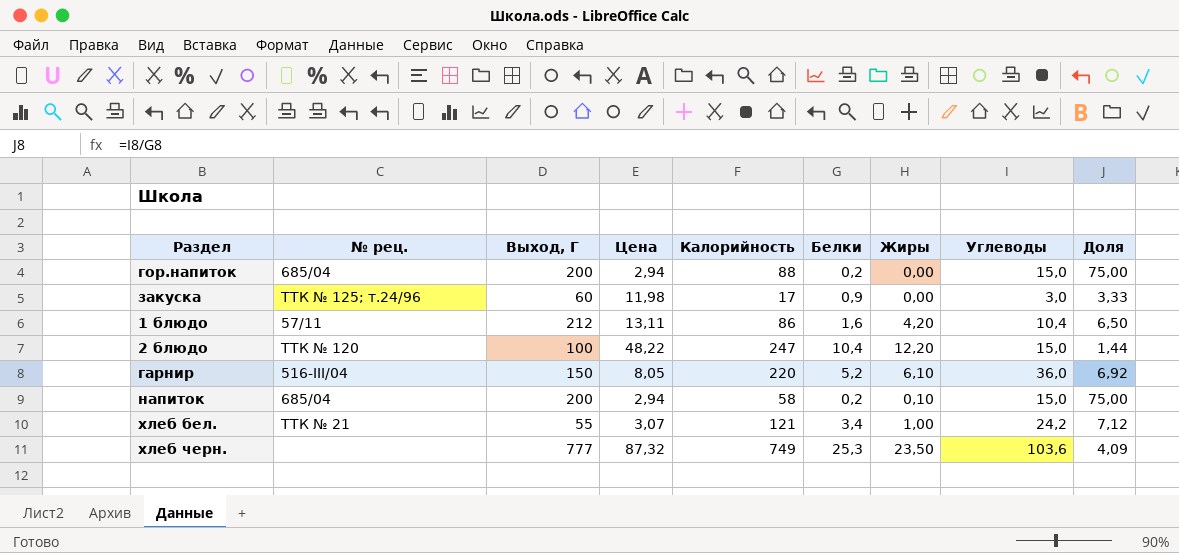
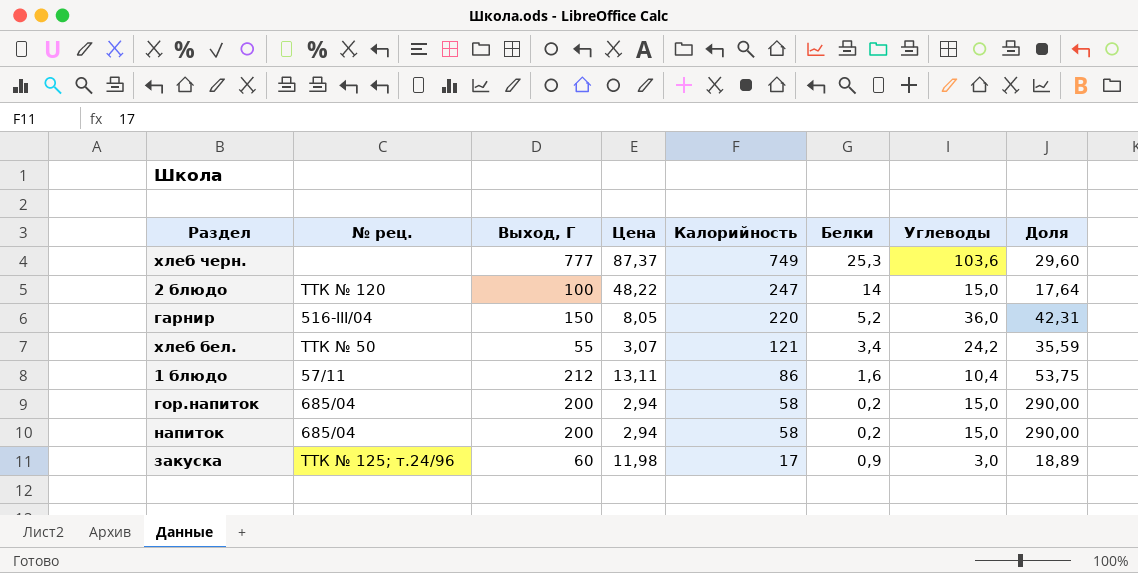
row order: none -> Калорийность descending
column Жиры | position: 7 -> none
column Доля | formula: [Углеводы] / [Белки] -> [Калорийность] / [Белки]
хлеб черн. | Цена: 87,32 -> 87,37
2 блюдо | Белки: 10,4 -> 14
хлеб бел. | № рец.: ТТК № 21 -> ТТК № 50
гор.напиток | Калорийность: 88 -> 58

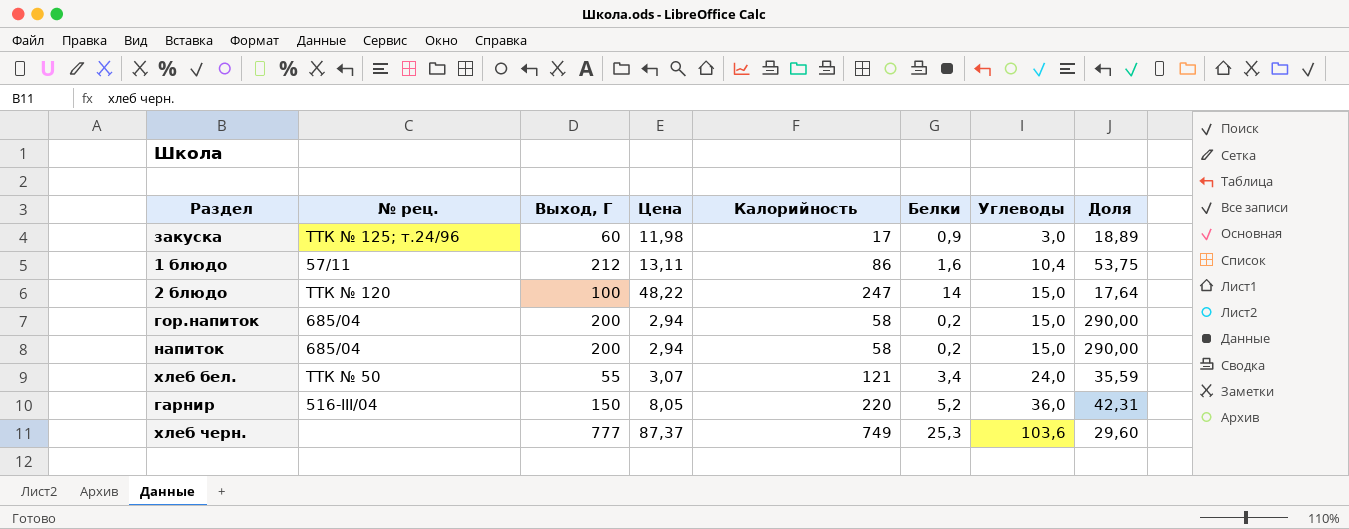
row order: Калорийность descending -> Углеводы ascending
хлеб бел. | Углеводы: 24,2 -> 24,0

